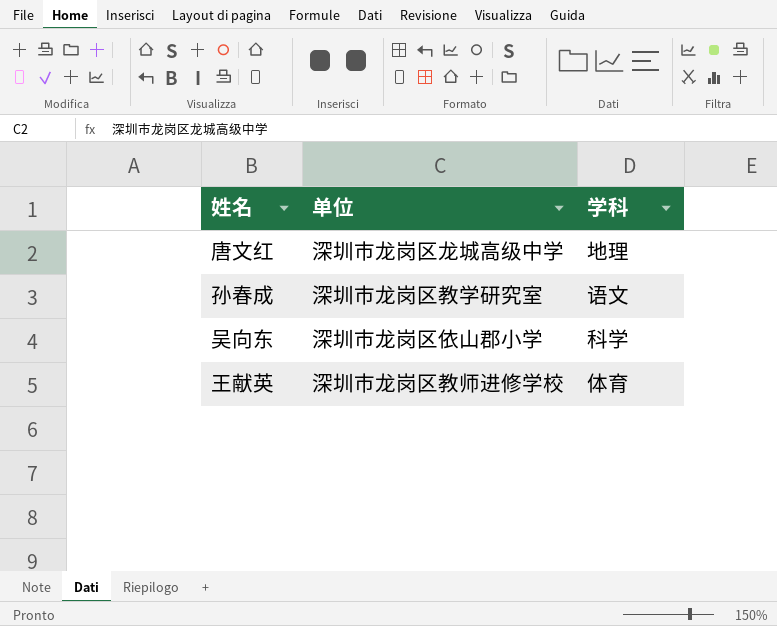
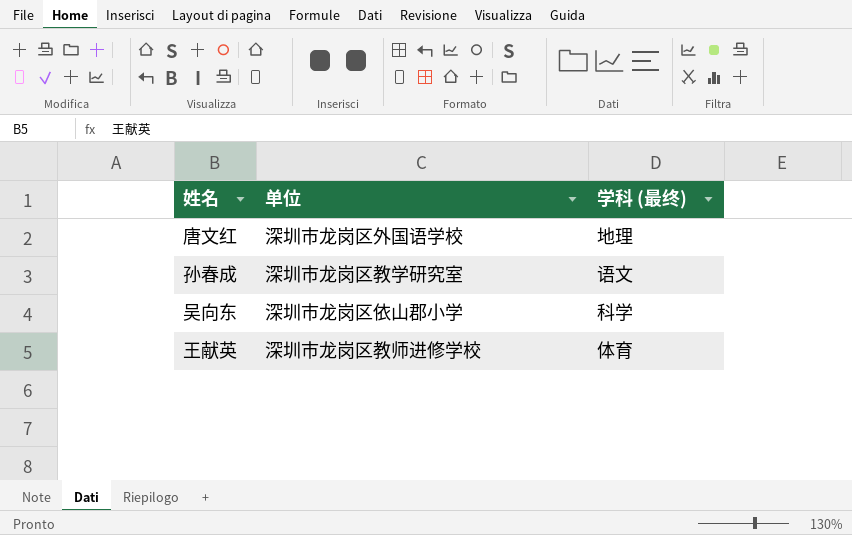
column name: 学科 -> 学科 (最终)
唐文红 | 单位: 深圳市龙岗区龙城高级中学 -> 深圳市龙岗区外国语学校

